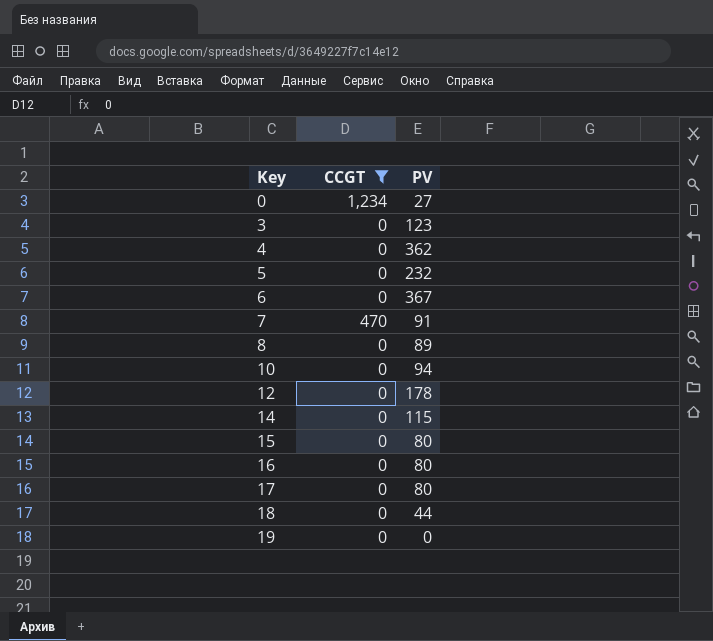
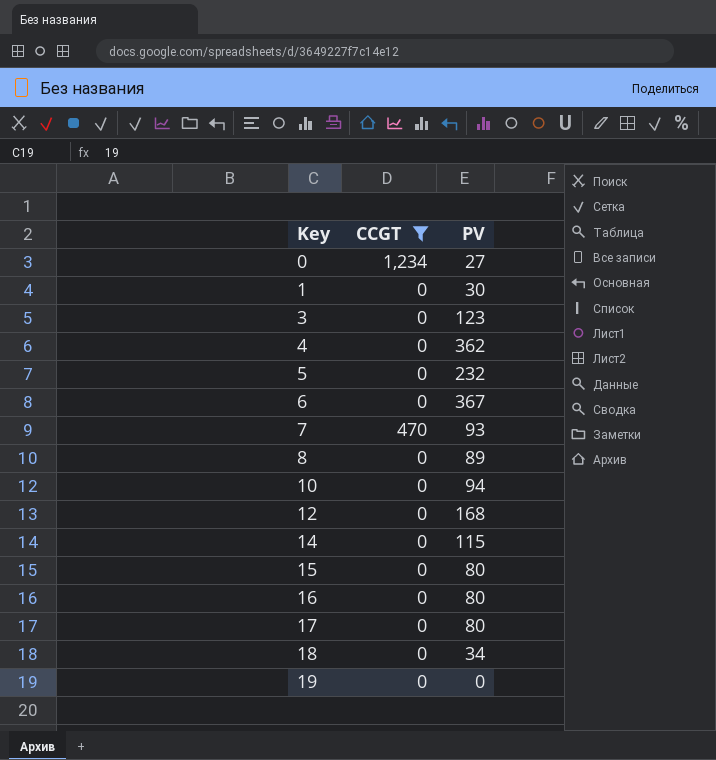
row 1: none -> 0 | 30
7 | PV: 91 -> 93
12 | PV: 178 -> 168
18 | PV: 44 -> 34

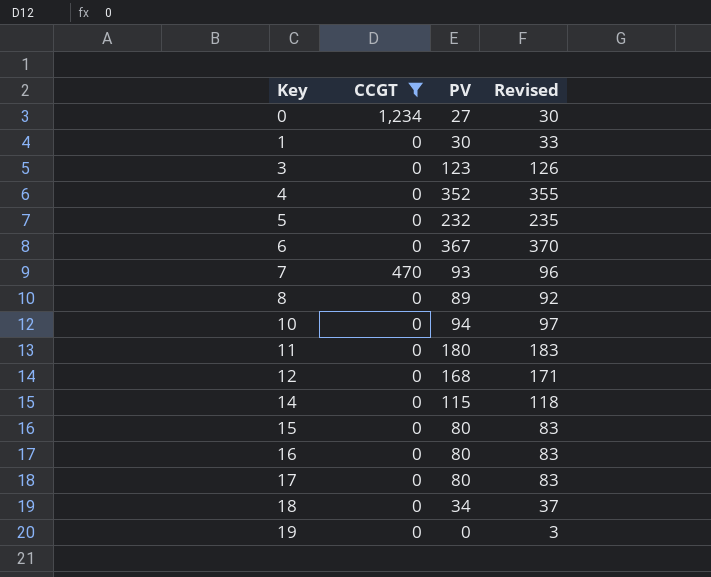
column Revised | formula: none -> [PV] + 3
4 | PV: 362 -> 352
row 11: none -> 0 | 180 | 183

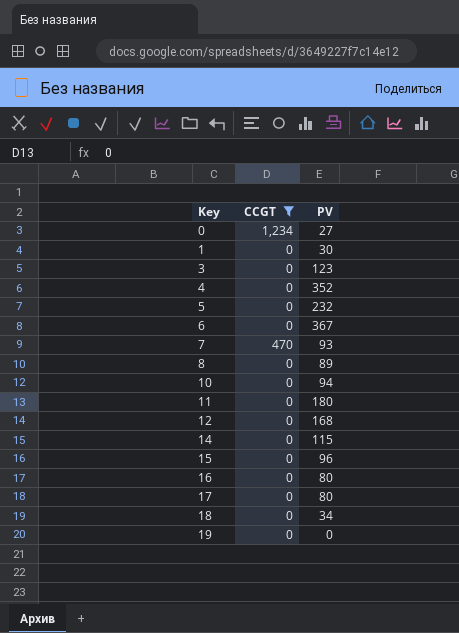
column Revised | formula: [PV] + 3 -> none
15 | PV: 80 -> 96

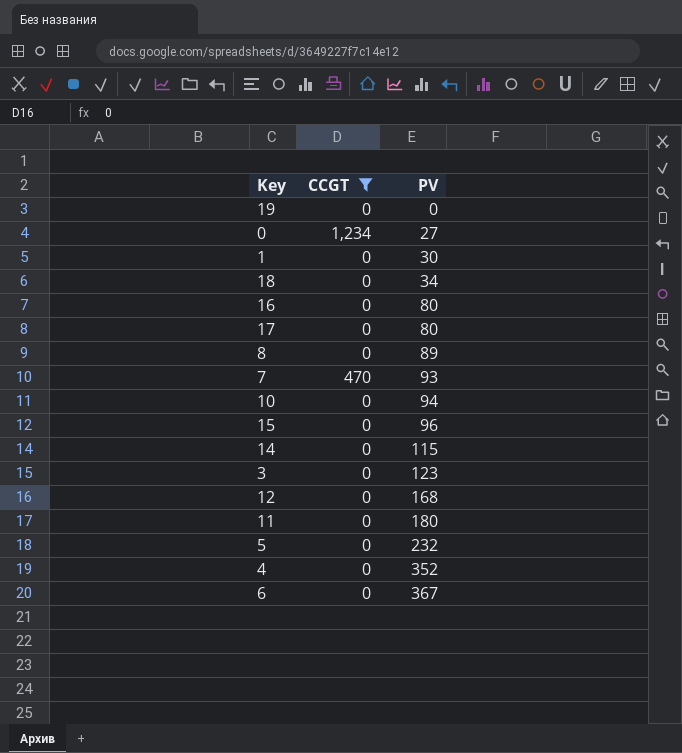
row order: Key ascending -> PV ascending

